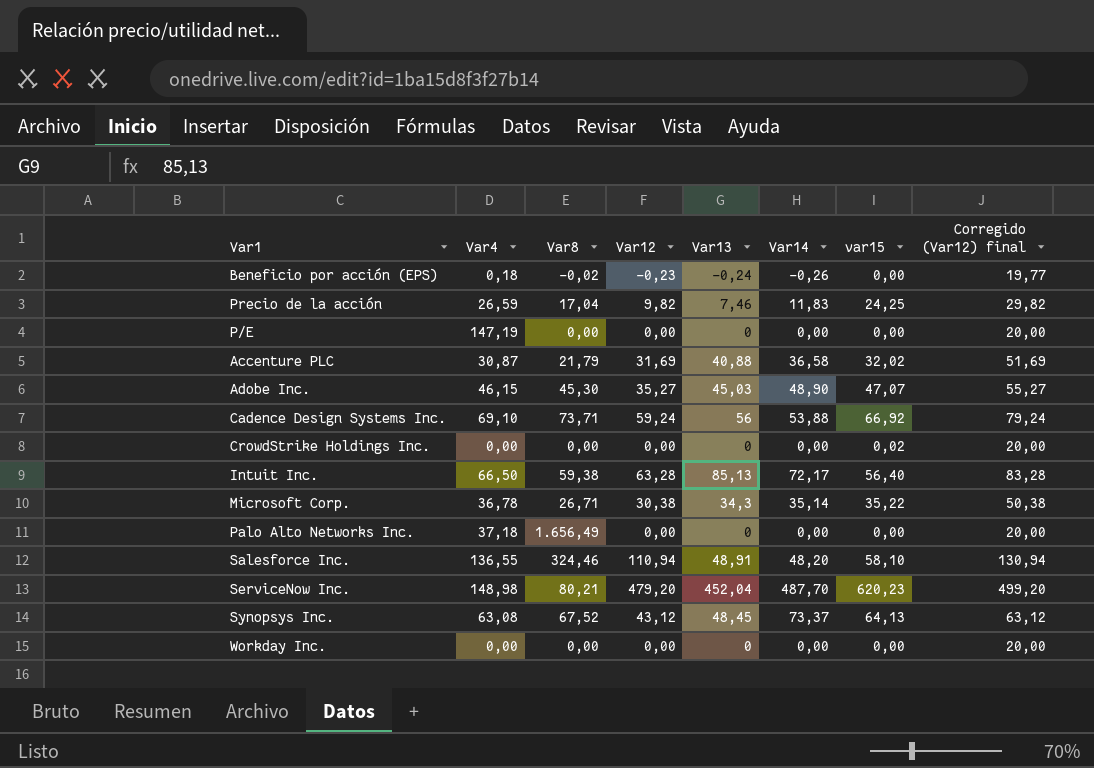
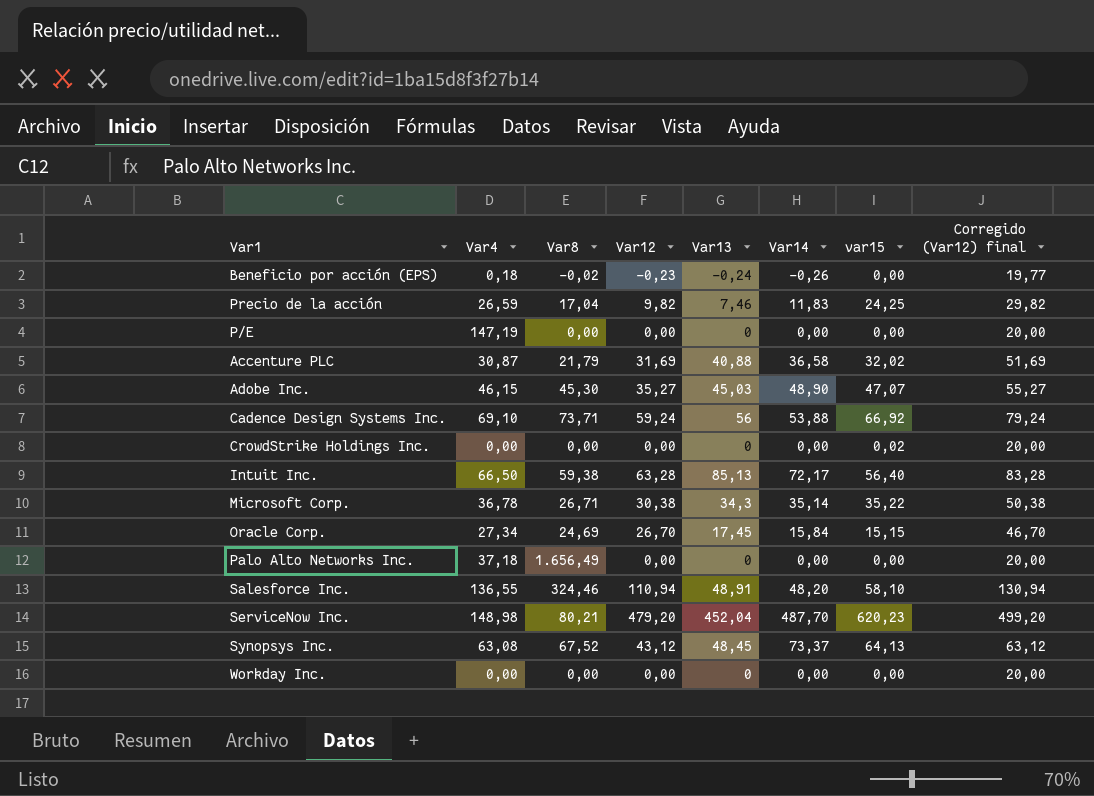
row Oracle Corp.: none -> 27,34 | 24,69 | 26,70 | 17,45 | 15,84 | 15,15 | 46,70

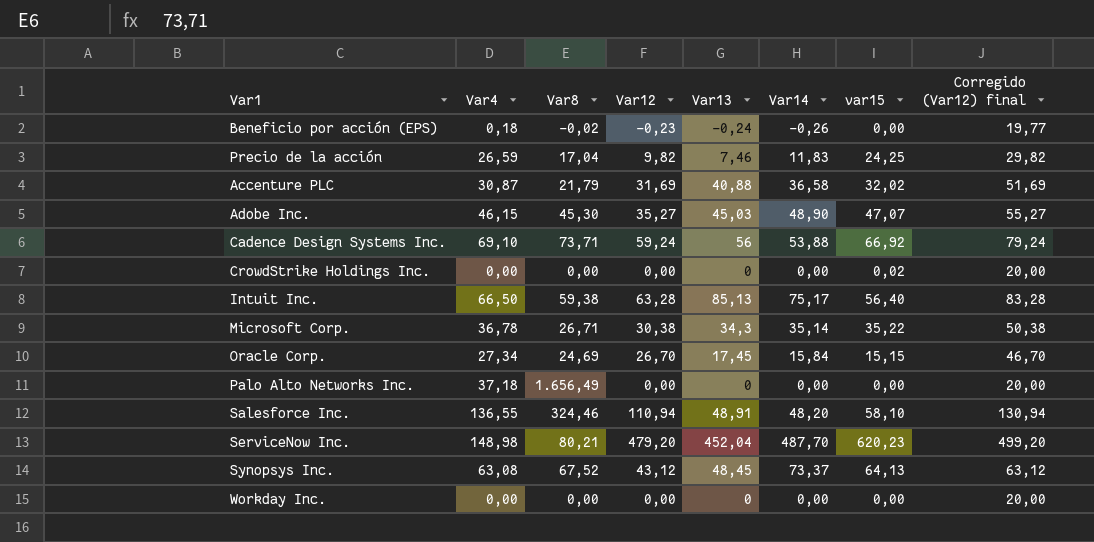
row P/E: 147,19 | 0,00 | 0,00 | 0 | 0,00 | 0,00 | 20,00 -> none
Intuit Inc. | Var14: 72,17 -> 75,17

